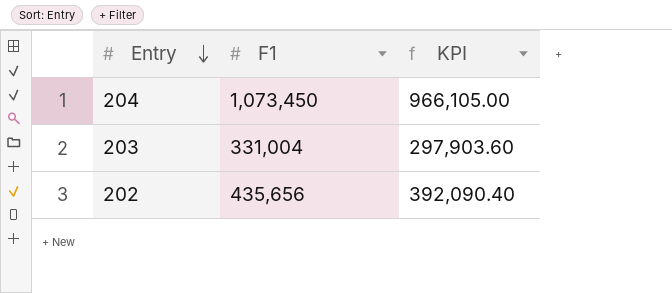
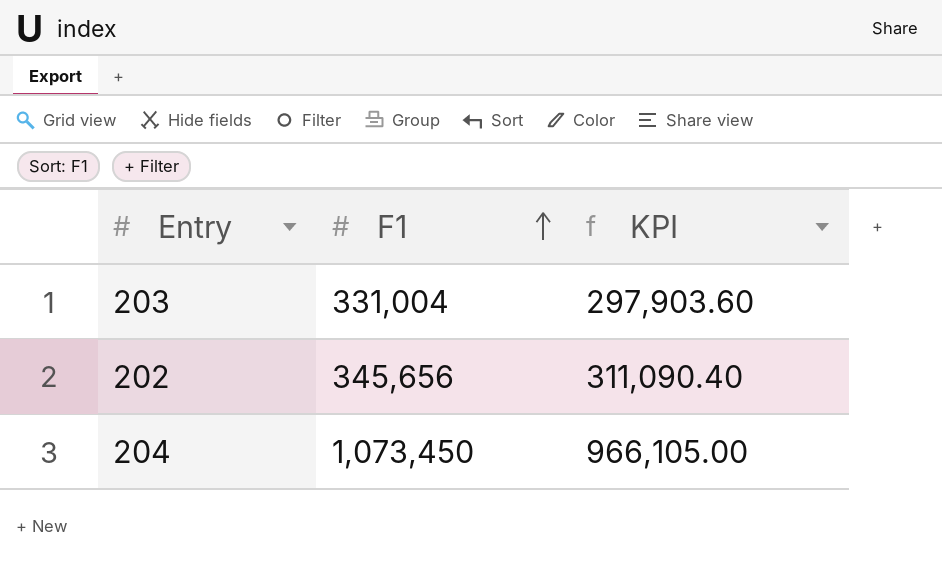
row order: Entry descending -> F1 ascending
202 | F1: 435,656 -> 345,656
202 | KPI: 392,090.40 -> 311,090.40

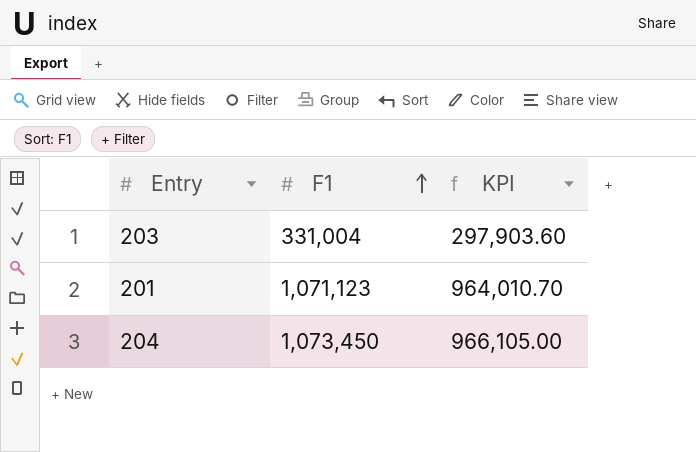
row 202: 345,656 | 311,090.40 -> none
row 201: none -> 1,071,123 | 964,010.70

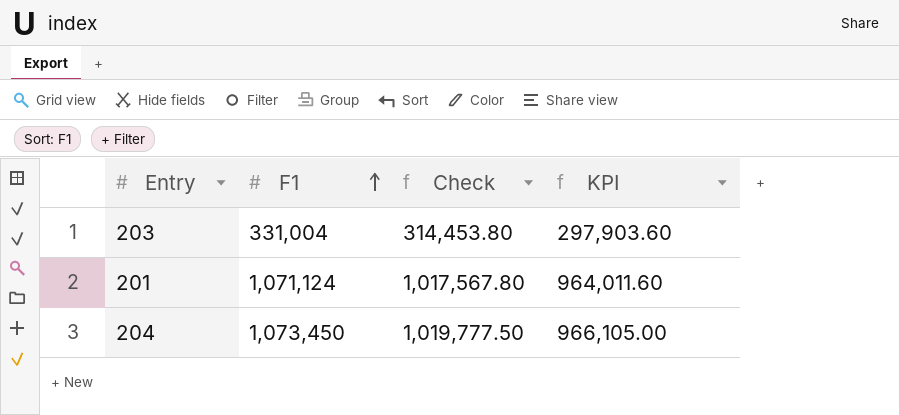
column Check | formula: none -> [F1] * 0.95
201 | F1: 1,071,123 -> 1,071,124
201 | KPI: 964,010.70 -> 964,011.60

